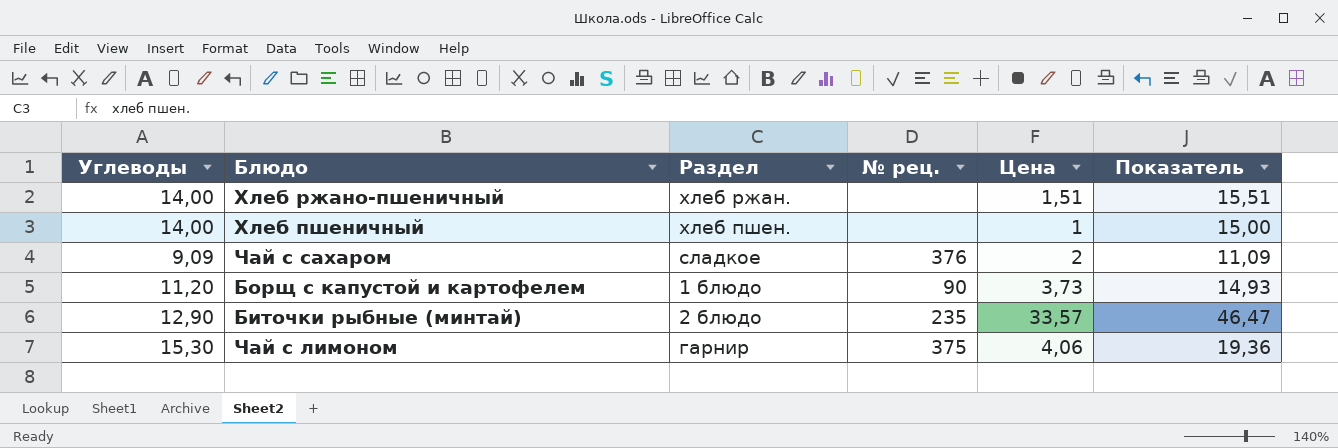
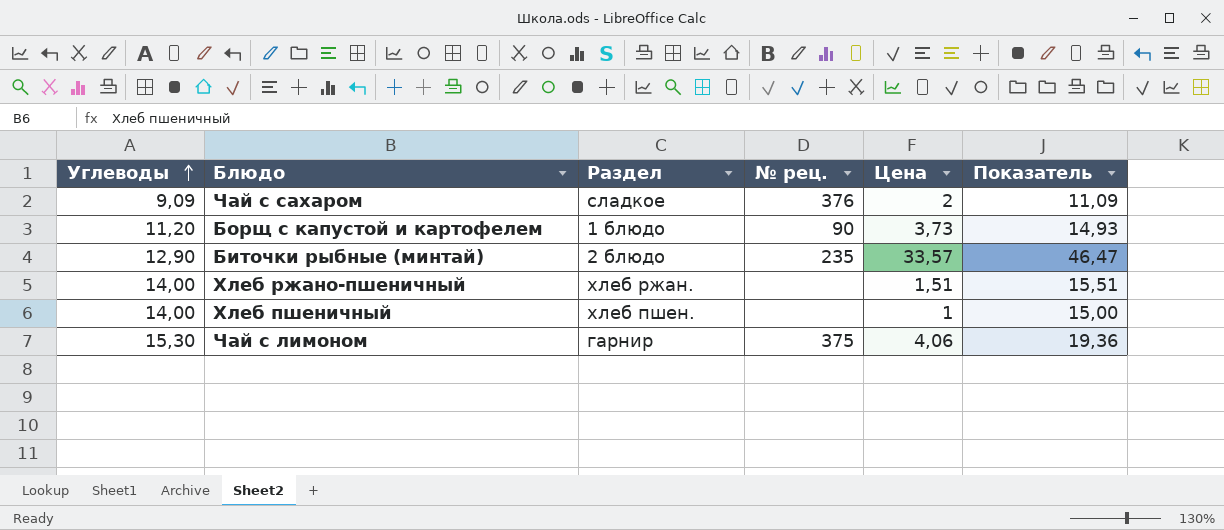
row order: none -> Углеводы ascending

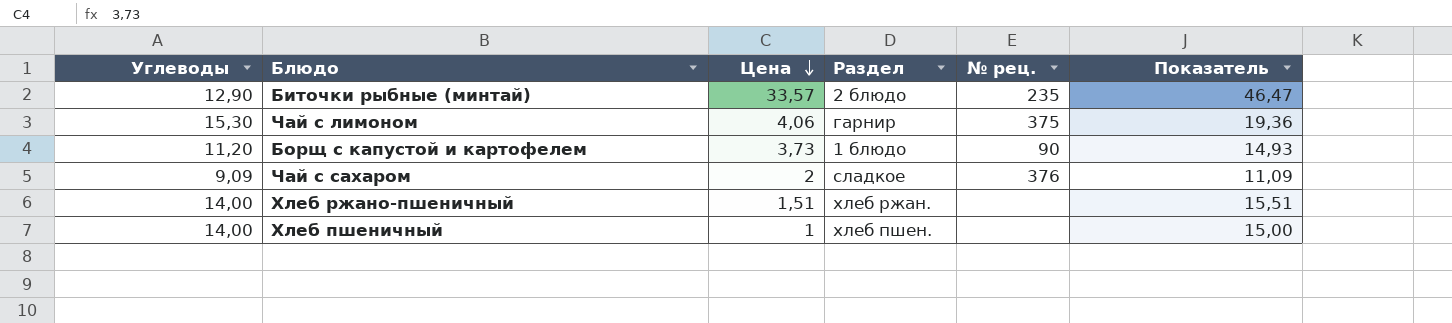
row order: Углеводы ascending -> Цена descending
column Цена | position: 5 -> 3

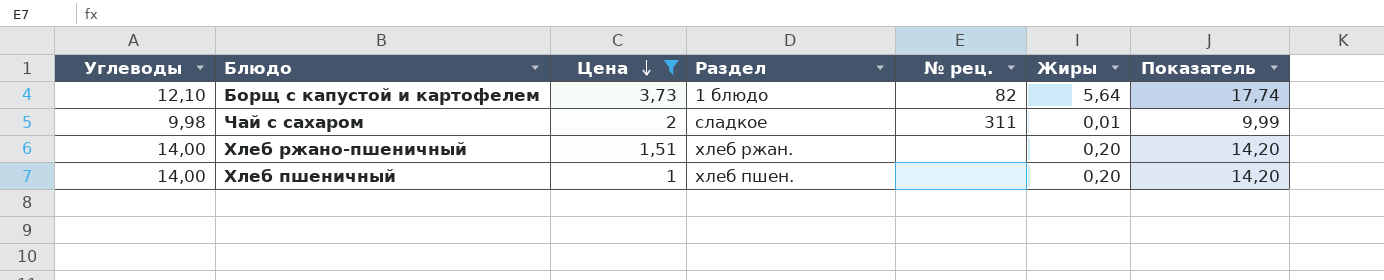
filter: none -> Цена <= 3,73
column Жиры | position: none -> 6
column Показатель | formula: [Углеводы] + [Цена] -> [Углеводы] + [Жиры]
Борщ с капустой и картофелем | Углеводы: 11,20 -> 12,10
Борщ с капустой и картофелем | № рец.: 90 -> 82
Чай с сахаром | Углеводы: 9,09 -> 9,98
Чай с сахаром | № рец.: 376 -> 311

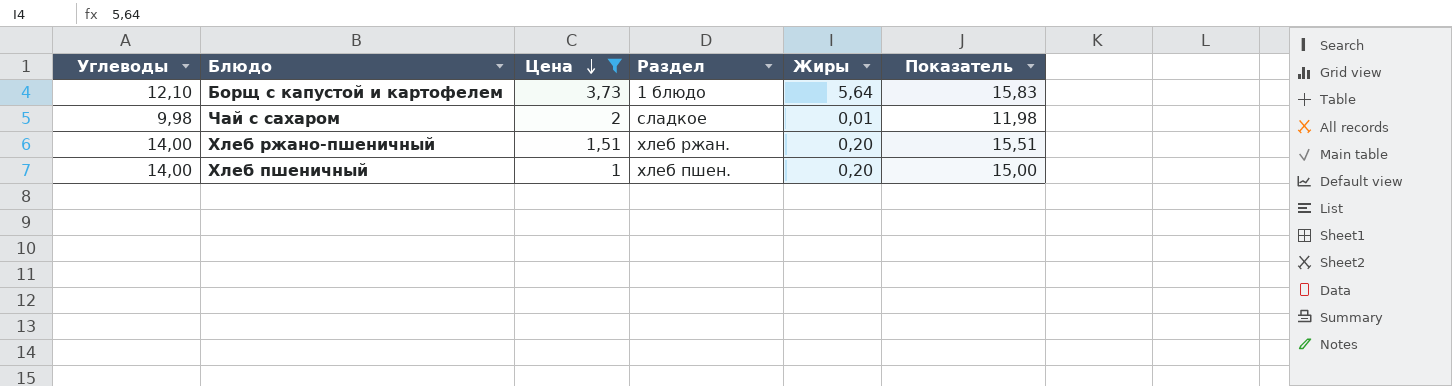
column № рец. | position: 5 -> none
column Показатель | formula: [Углеводы] + [Жиры] -> [Углеводы] + [Цена]

